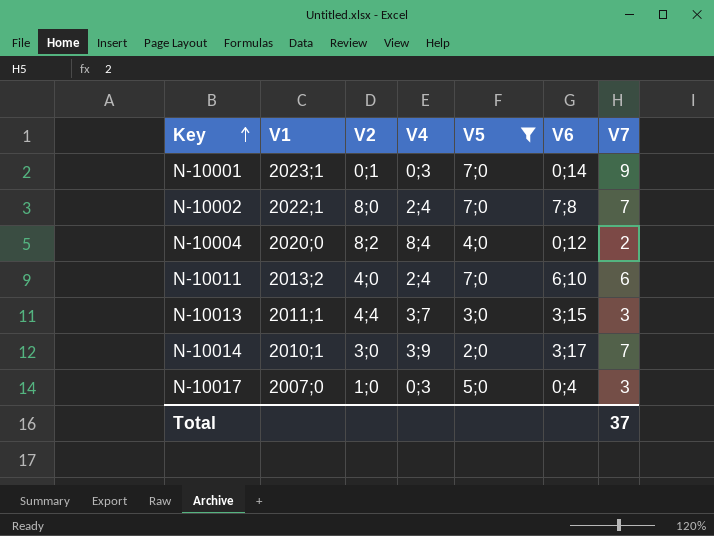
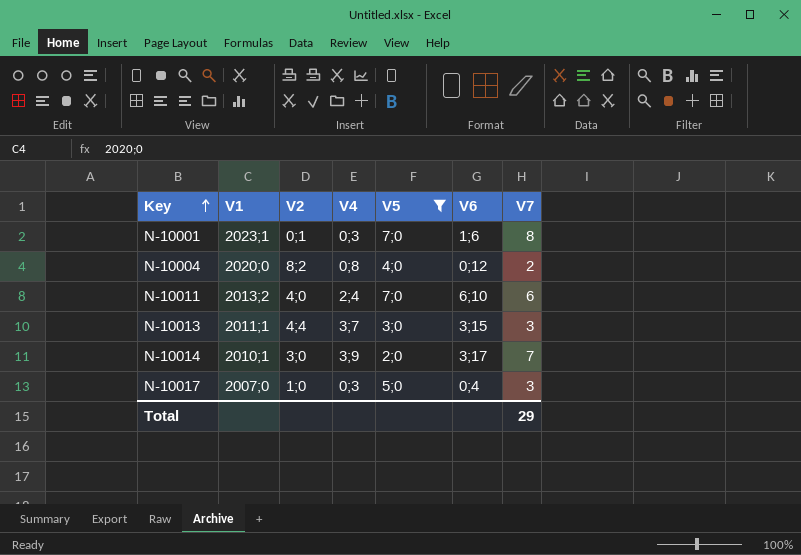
row N-10002: 2022;1 | 8;0 | 2;4 | 7;0 | 7;8 | 7 -> none
N-10001 | V6: 0;14 -> 1;6
N-10001 | V7: 9 -> 8
N-10004 | V4: 8;4 -> 0;8
Total | V7: 37 -> 29

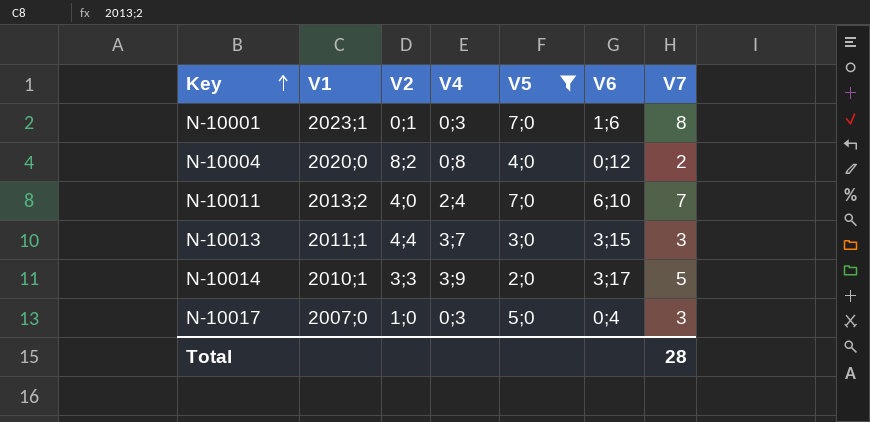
N-10011 | V7: 6 -> 7
N-10014 | V2: 3;0 -> 3;3
N-10014 | V7: 7 -> 5
Total | V7: 29 -> 28

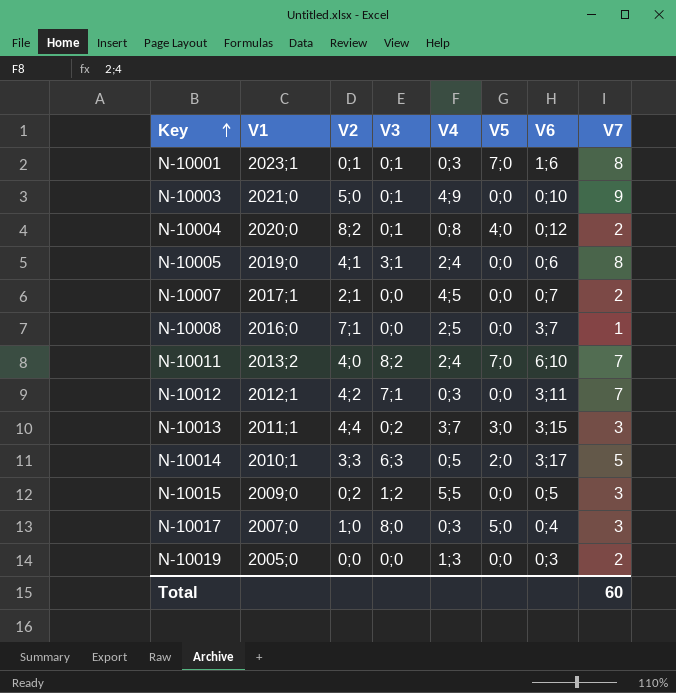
filter: V5 != 0;0 -> none
column V3 | position: none -> 4
N-10014 | V4: 3;9 -> 0;5
Total | V7: 28 -> 60

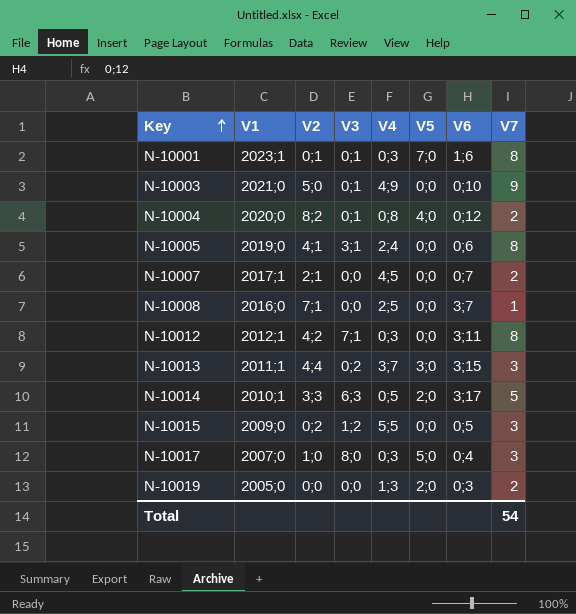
row N-10011: 2013;2 | 4;0 | 8;2 | 2;4 | 7;0 | 6;10 | 7 -> none
N-10012 | V7: 7 -> 8
N-10019 | V5: 0;0 -> 2;0
Total | V7: 60 -> 54

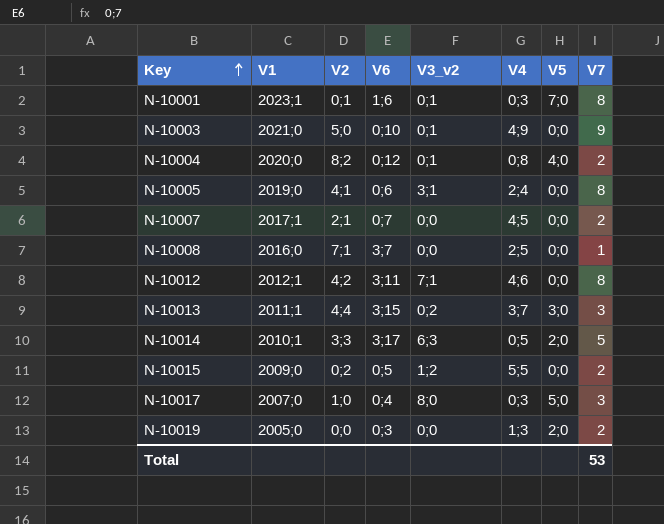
column V6 | position: 7 -> 4
column name: V3 -> V3_v2
N-10012 | V4: 0;3 -> 4;6
N-10015 | V7: 3 -> 2
Total | V7: 54 -> 53

